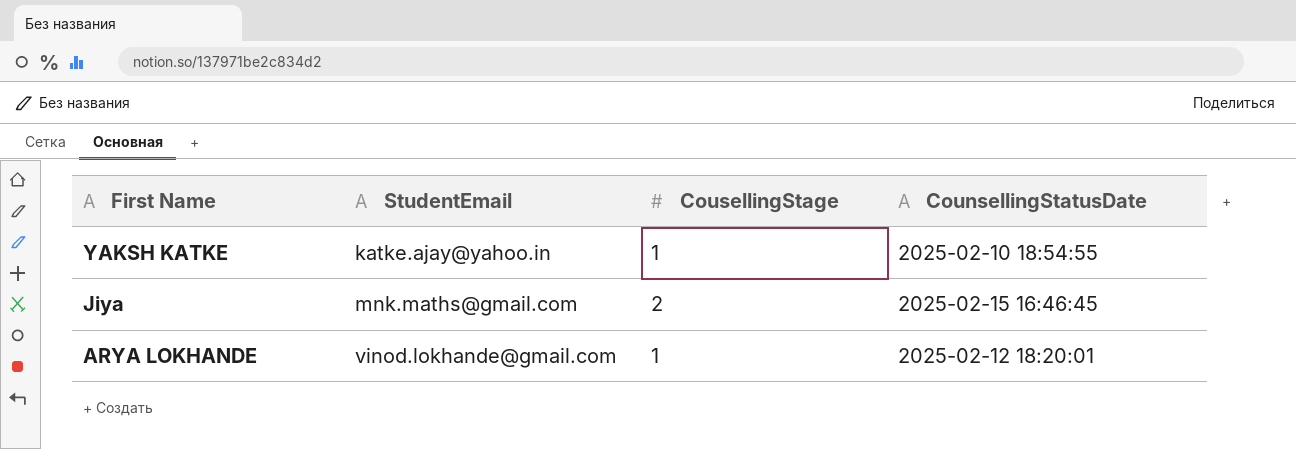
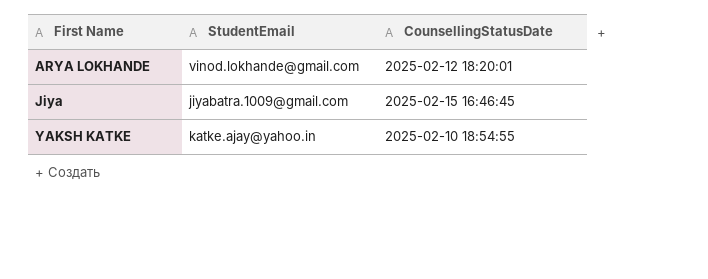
row order: First Name descending -> First Name ascending
column CousellingStage | position: 3 -> none
Jiya | StudentEmail: mnk.maths@gmail.com -> jiyabatra.1009@gmail.com

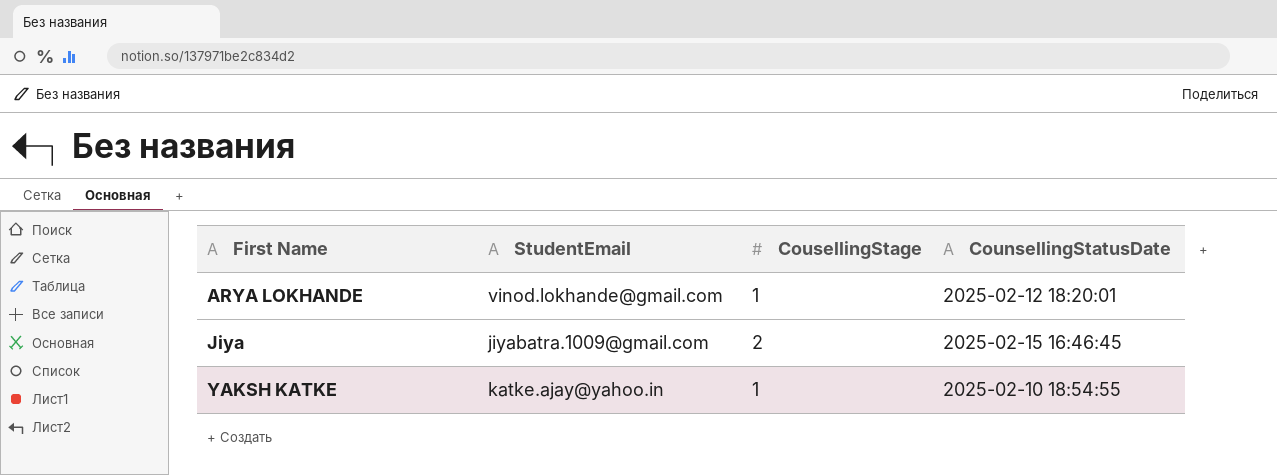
column CousellingStage | position: none -> 3

